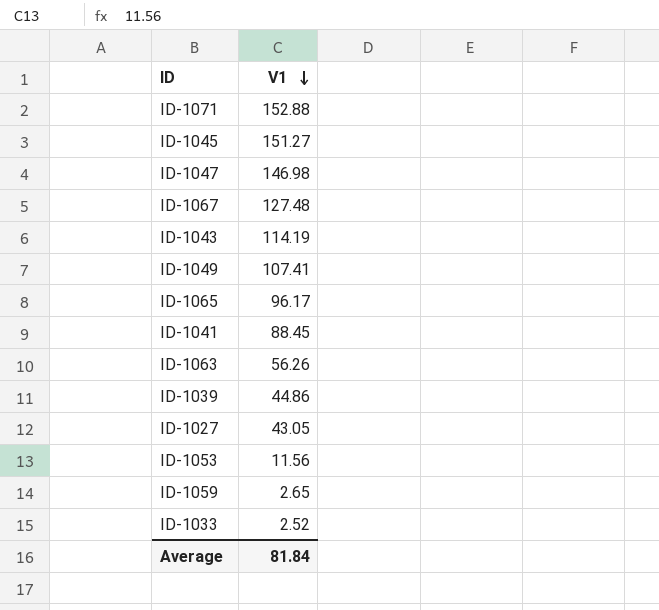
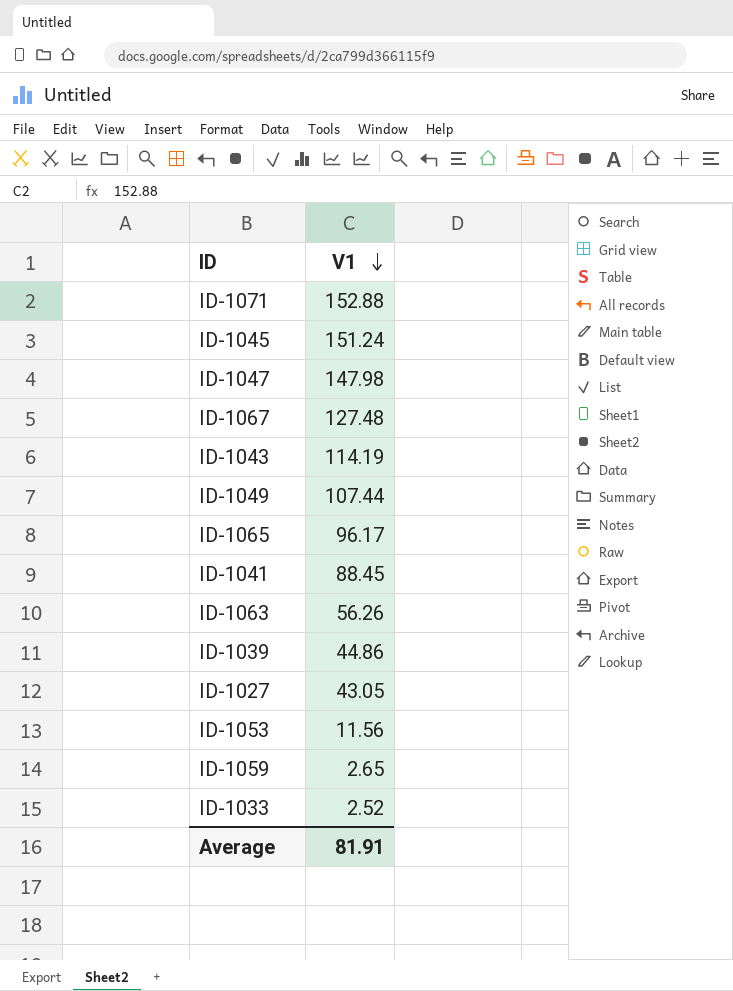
ID-1045 | V1: 151.27 -> 151.24
ID-1047 | V1: 146.98 -> 147.98
ID-1049 | V1: 107.41 -> 107.44
Average | V1: 81.84 -> 81.91

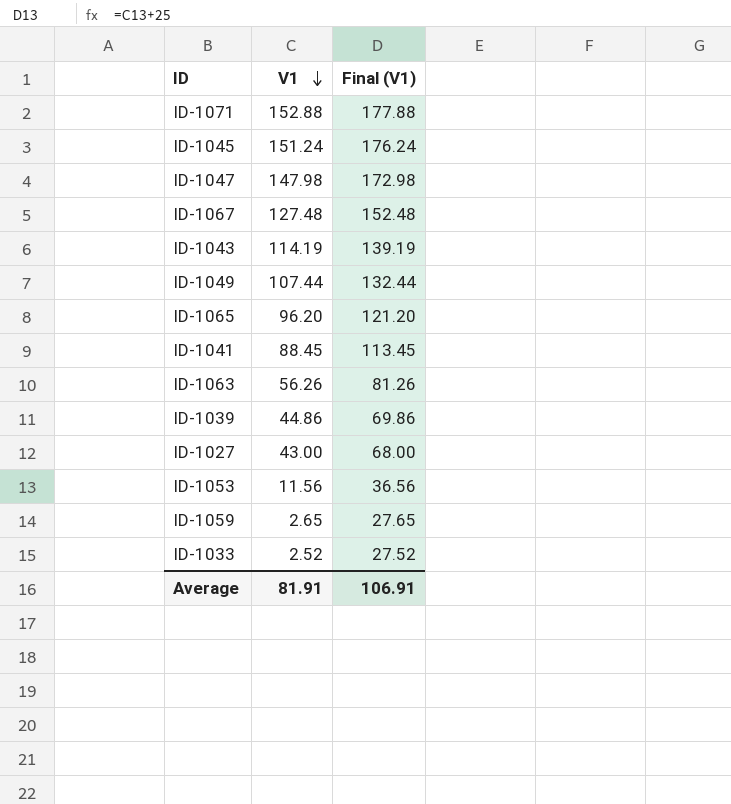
column Final (V1) | formula: none -> [V1] + 25
ID-1065 | V1: 96.17 -> 96.20
ID-1027 | V1: 43.05 -> 43.00

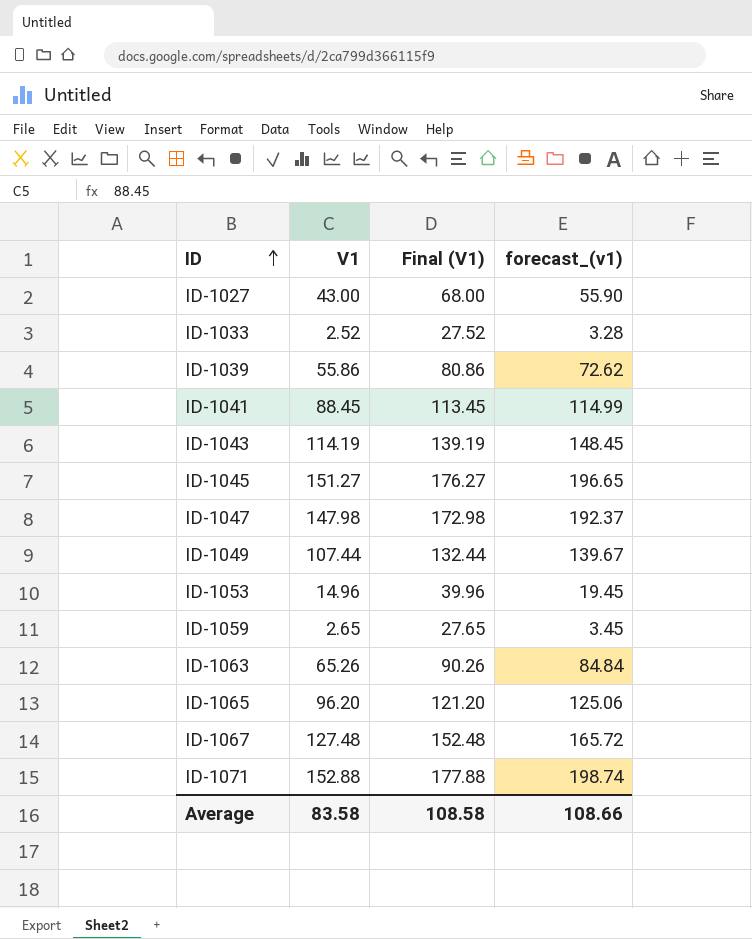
row order: V1 descending -> ID ascending
column forecast_(v1) | formula: none -> [V1] * 1.3
ID-1039 | V1: 44.86 -> 55.86
ID-1039 | Final (V1): 69.86 -> 80.86
ID-1045 | V1: 151.24 -> 151.27
ID-1045 | Final (V1): 176.24 -> 176.27
ID-1053 | V1: 11.56 -> 14.96
ID-1053 | Final (V1): 36.56 -> 39.96
ID-1063 | V1: 56.26 -> 65.26
ID-1063 | Final (V1): 81.26 -> 90.26
Average | V1: 81.91 -> 83.58
Average | Final (V1): 106.91 -> 108.58

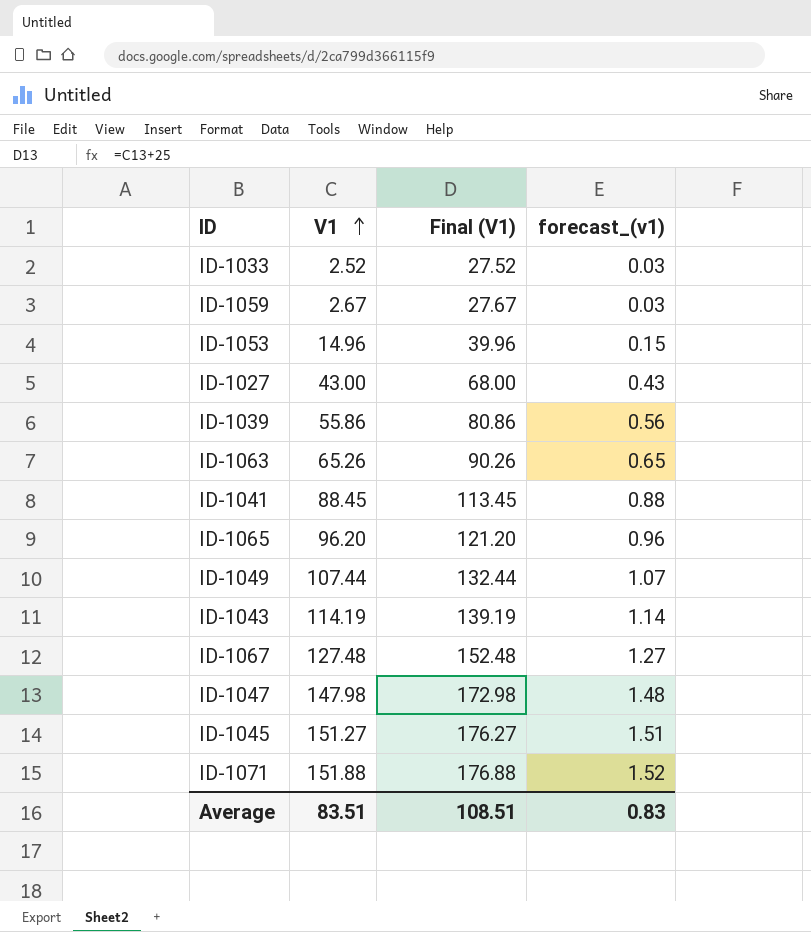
row order: ID ascending -> V1 ascending
column forecast_(v1) | formula: [V1] * 1.3 -> [V1] * 0.01
ID-1059 | V1: 2.65 -> 2.67
ID-1059 | Final (V1): 27.65 -> 27.67
ID-1071 | V1: 152.88 -> 151.88
ID-1071 | Final (V1): 177.88 -> 176.88
Average | V1: 83.58 -> 83.51
Average | Final (V1): 108.58 -> 108.51
Average | forecast_(v1): 108.66 -> 0.83

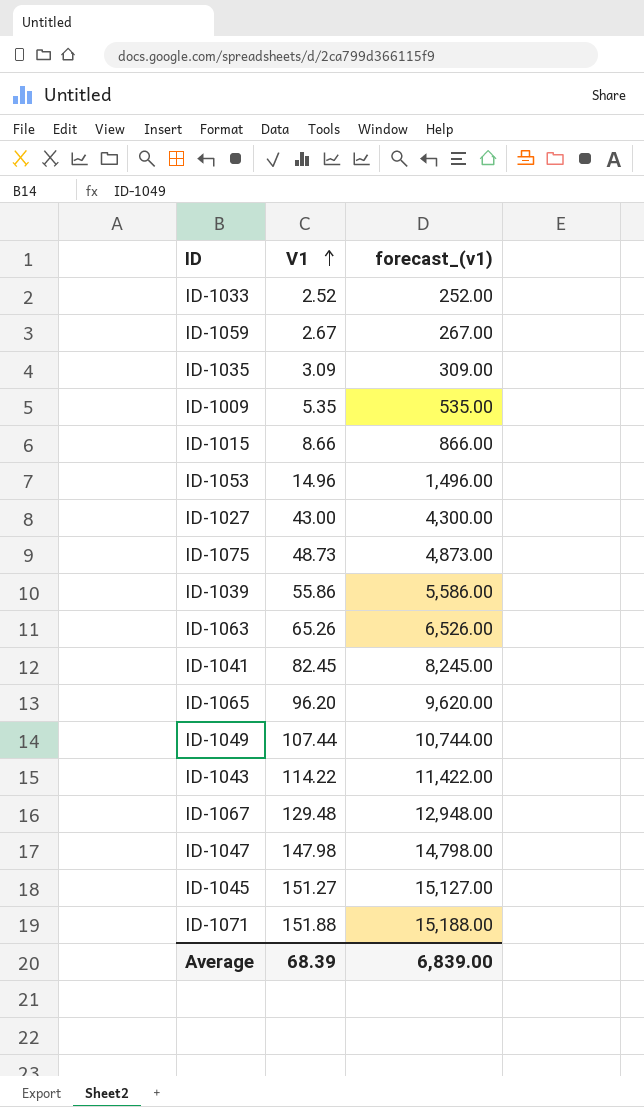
column Final (V1) | formula: [V1] + 25 -> none
column forecast_(v1) | formula: [V1] * 0.01 -> [V1] * 100
row ID-1035: none -> 3.09 | 309.00
row ID-1009: none -> 5.35 | 535.00
row ID-1015: none -> 8.66 | 866.00
row ID-1075: none -> 48.73 | 4,873.00
ID-1041 | V1: 88.45 -> 82.45
ID-1043 | V1: 114.19 -> 114.22
ID-1067 | V1: 127.48 -> 129.48
Average | V1: 83.51 -> 68.39
Average | forecast_(v1): 0.83 -> 6,839.00

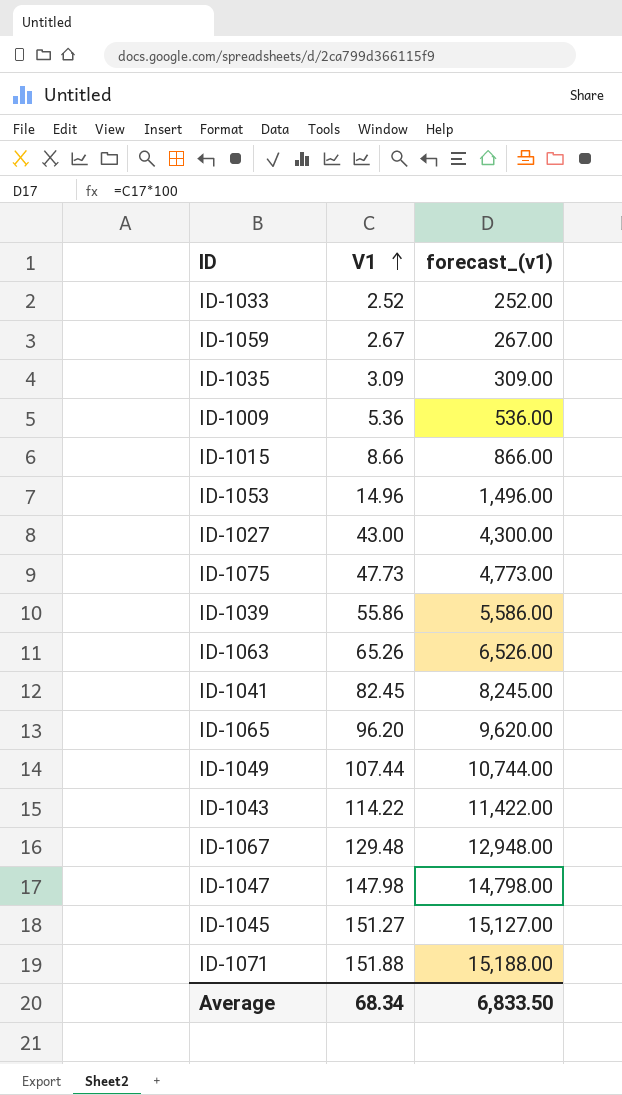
ID-1009 | V1: 5.35 -> 5.36
ID-1009 | forecast_(v1): 535.00 -> 536.00
ID-1075 | V1: 48.73 -> 47.73
ID-1075 | forecast_(v1): 4,873.00 -> 4,773.00
Average | V1: 68.39 -> 68.34
Average | forecast_(v1): 6,839.00 -> 6,833.50

